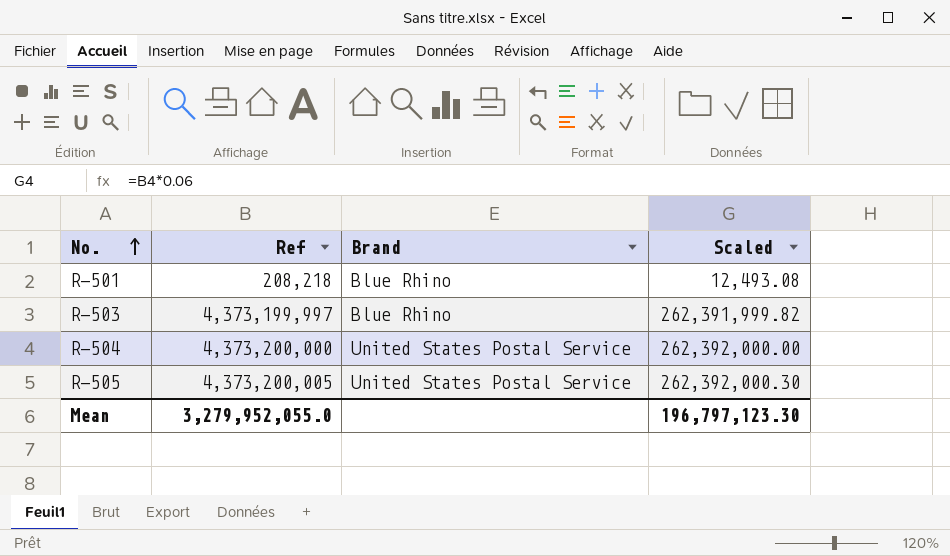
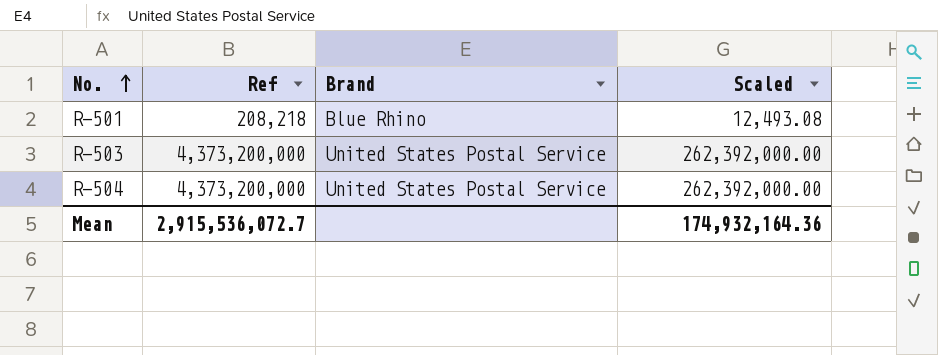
row R-505: 4,373,200,005 | United States Postal Service | 262,392,000.30 -> none
R-503 | Ref: 4,373,199,997 -> 4,373,200,000
R-503 | Brand: Blue Rhino -> United States Postal Service
R-503 | Scaled: 262,391,999.82 -> 262,392,000.00
Mean | Ref: 3,279,952,055.0 -> 2,915,536,072.7
Mean | Scaled: 196,797,123.30 -> 174,932,164.36

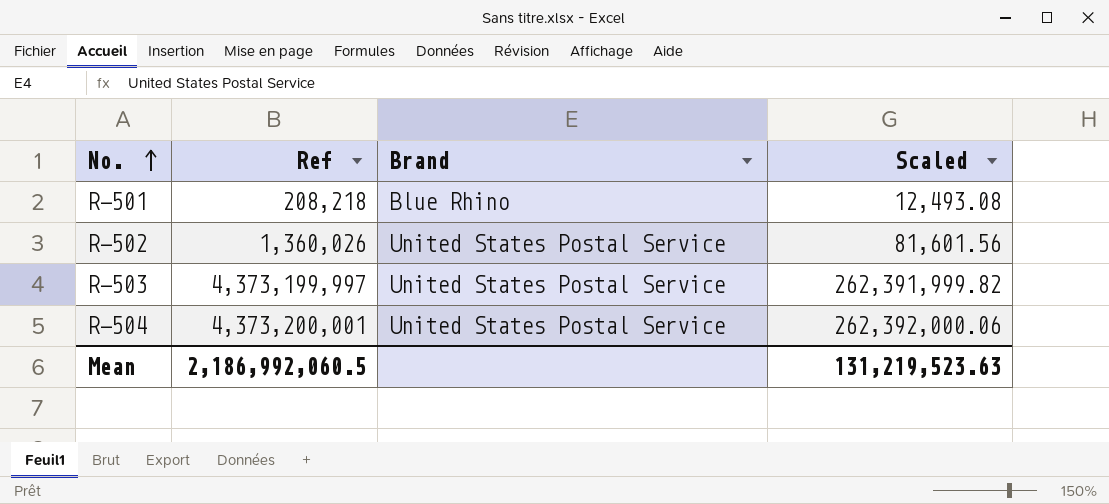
row R-502: none -> 1,360,026 | United States Postal Service | 81,601.56
R-503 | Ref: 4,373,200,000 -> 4,373,199,997
R-503 | Scaled: 262,392,000.00 -> 262,391,999.82
R-504 | Ref: 4,373,200,000 -> 4,373,200,001
R-504 | Scaled: 262,392,000.00 -> 262,392,000.06
Mean | Ref: 2,915,536,072.7 -> 2,186,992,060.5
Mean | Scaled: 174,932,164.36 -> 131,219,523.63

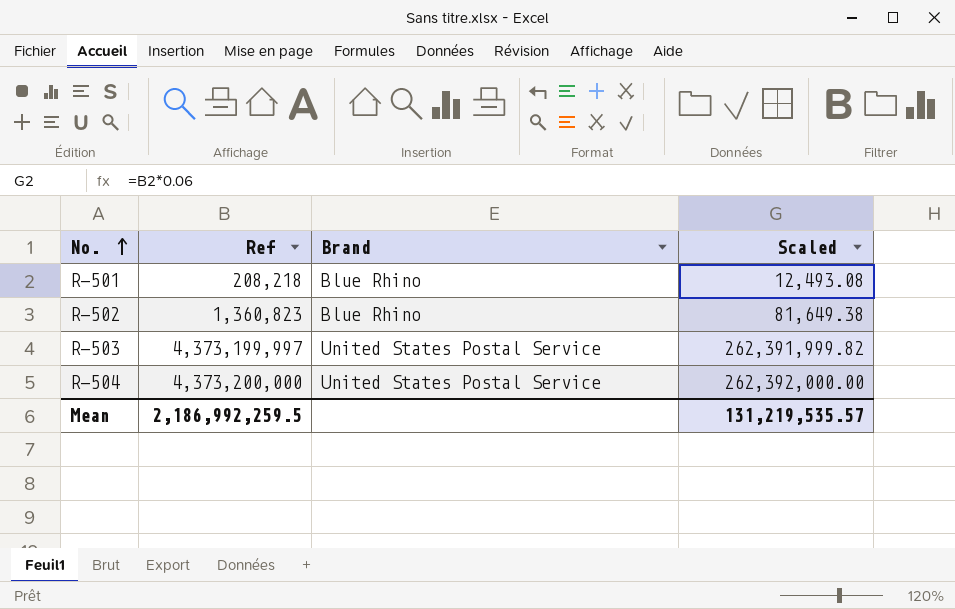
R-502 | Ref: 1,360,026 -> 1,360,823
R-502 | Brand: United States Postal Service -> Blue Rhino
R-502 | Scaled: 81,601.56 -> 81,649.38
R-504 | Ref: 4,373,200,001 -> 4,373,200,000
R-504 | Scaled: 262,392,000.06 -> 262,392,000.00
Mean | Ref: 2,186,992,060.5 -> 2,186,992,259.5
Mean | Scaled: 131,219,523.63 -> 131,219,535.57

